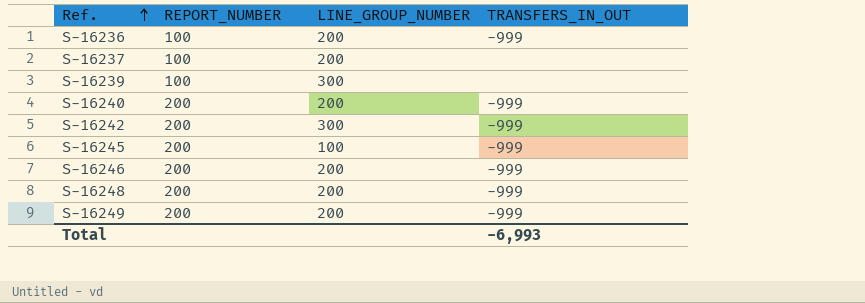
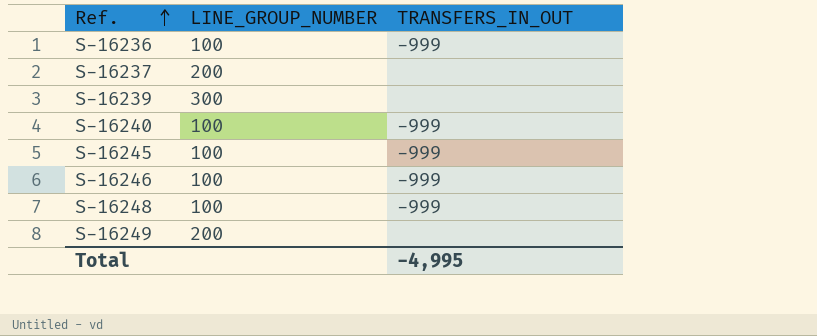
column REPORT_NUMBER | position: 2 -> none
row S-16242: 200 | 300 | -999 -> none
S-16236 | LINE_GROUP_NUMBER: 200 -> 100
S-16240 | LINE_GROUP_NUMBER: 200 -> 100
S-16246 | LINE_GROUP_NUMBER: 200 -> 100
S-16248 | LINE_GROUP_NUMBER: 200 -> 100
S-16249 | TRANSFERS_IN_OUT: -999 -> none
Total | TRANSFERS_IN_OUT: -6,993 -> -4,995

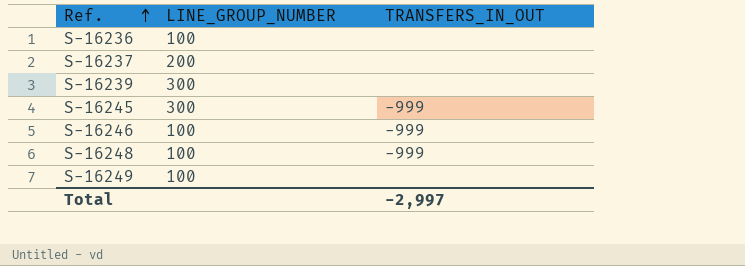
row S-16240: 100 | -999 -> none
S-16236 | TRANSFERS_IN_OUT: -999 -> none
S-16245 | LINE_GROUP_NUMBER: 100 -> 300
S-16249 | LINE_GROUP_NUMBER: 200 -> 100
Total | TRANSFERS_IN_OUT: -4,995 -> -2,997

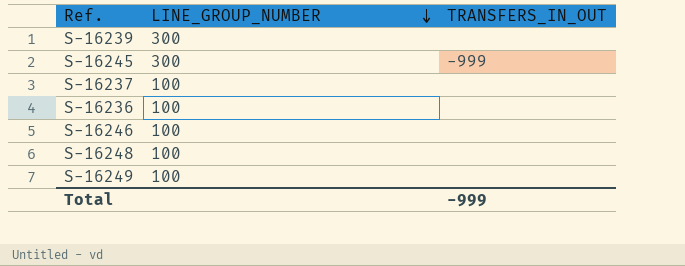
row order: Ref. ascending -> LINE_GROUP_NUMBER descending
S-16237 | LINE_GROUP_NUMBER: 200 -> 100
S-16246 | TRANSFERS_IN_OUT: -999 -> none
S-16248 | TRANSFERS_IN_OUT: -999 -> none
Total | TRANSFERS_IN_OUT: -2,997 -> -999

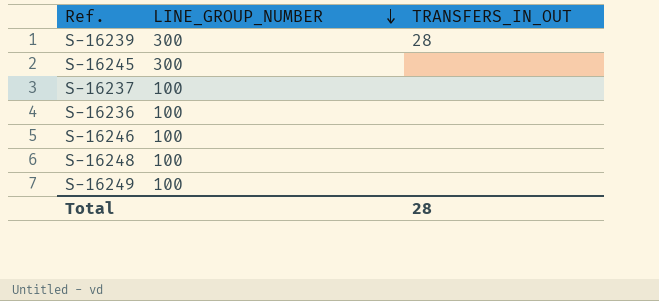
S-16239 | TRANSFERS_IN_OUT: none -> 28
S-16245 | TRANSFERS_IN_OUT: -999 -> none
Total | TRANSFERS_IN_OUT: -999 -> 28

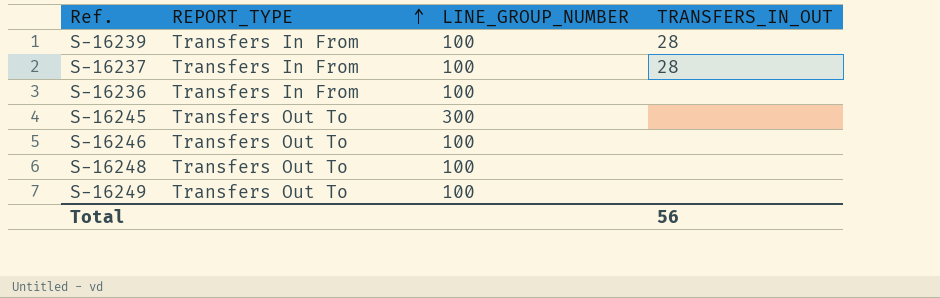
row order: LINE_GROUP_NUMBER descending -> REPORT_TYPE ascending
column REPORT_TYPE | position: none -> 2
S-16239 | LINE_GROUP_NUMBER: 300 -> 100
S-16237 | TRANSFERS_IN_OUT: none -> 28
Total | TRANSFERS_IN_OUT: 28 -> 56

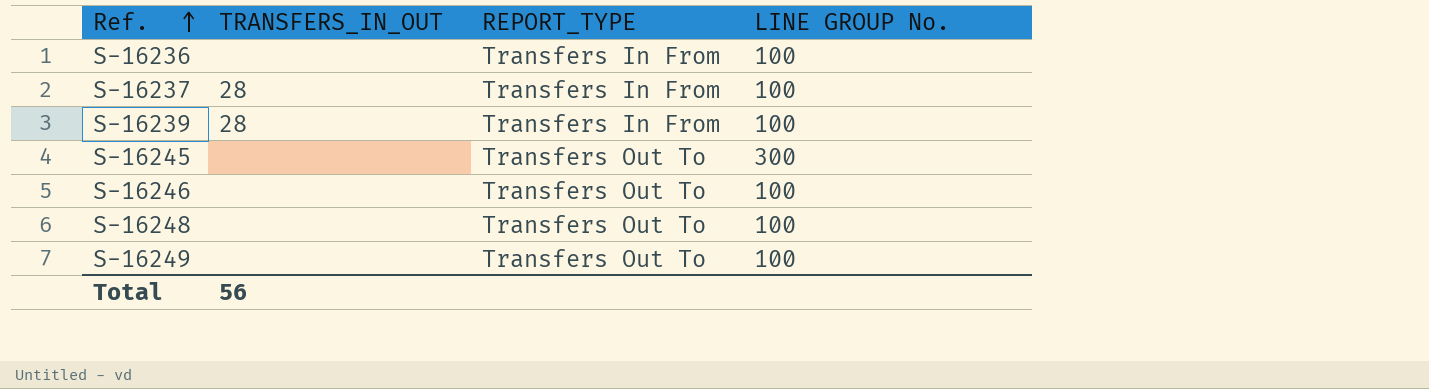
row order: REPORT_TYPE ascending -> Ref. ascending
column TRANSFERS_IN_OUT | position: 4 -> 2
column name: LINE_GROUP_NUMBER -> LINE GROUP No.

